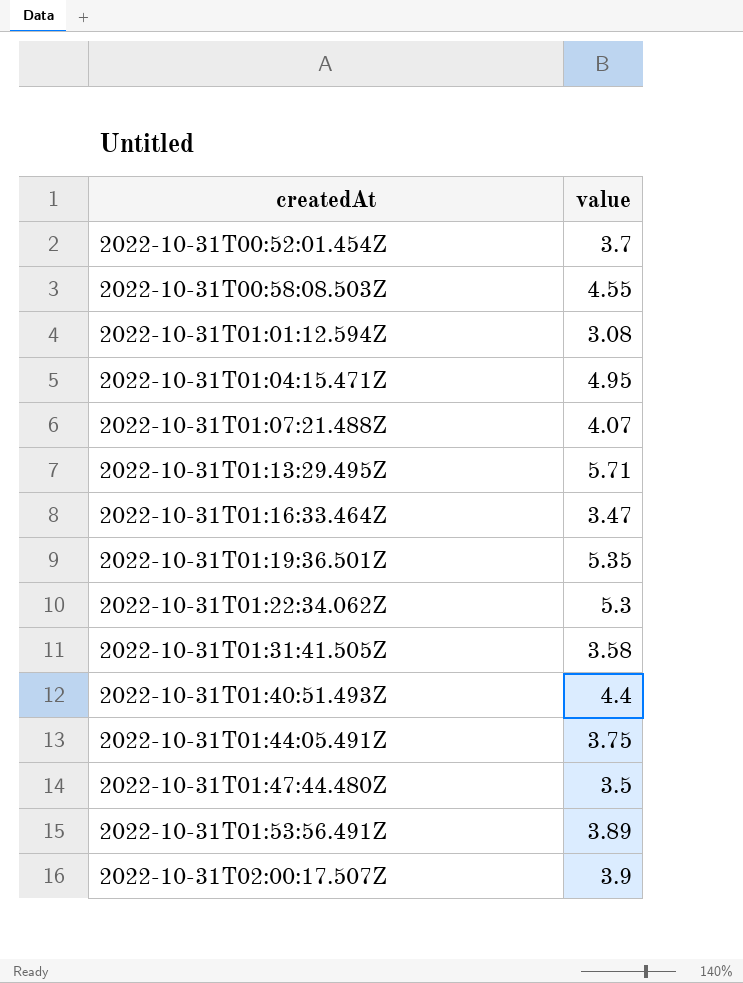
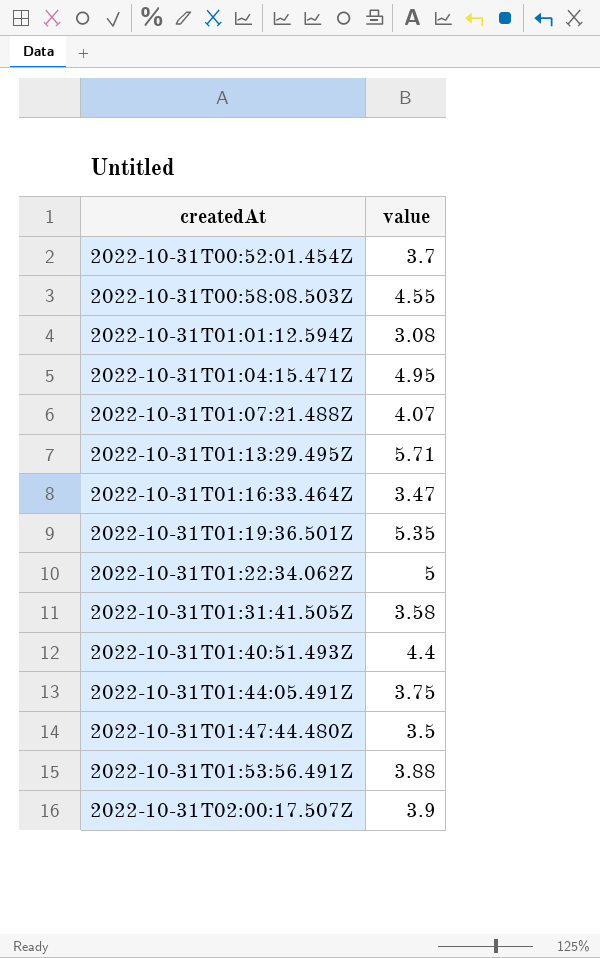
2022-10-31T01:22:34.062Z | value: 5.3 -> 5
2022-10-31T01:53:56.491Z | value: 3.89 -> 3.88

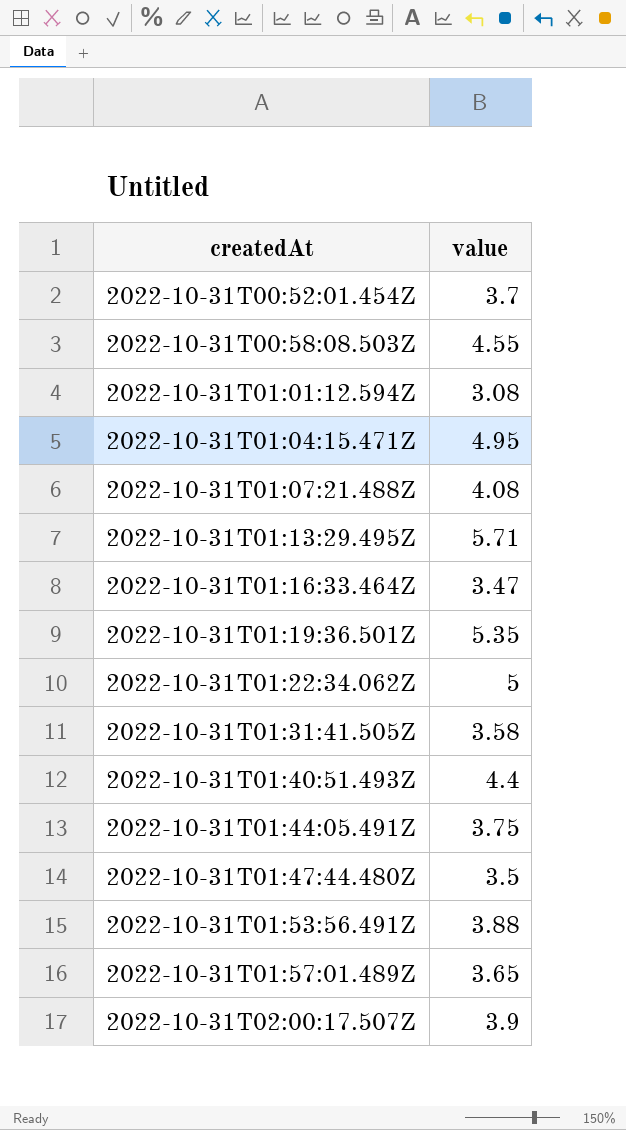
2022-10-31T01:07:21.488Z | value: 4.07 -> 4.08
row 2022-10-31T01:57:01.489Z: none -> 3.65

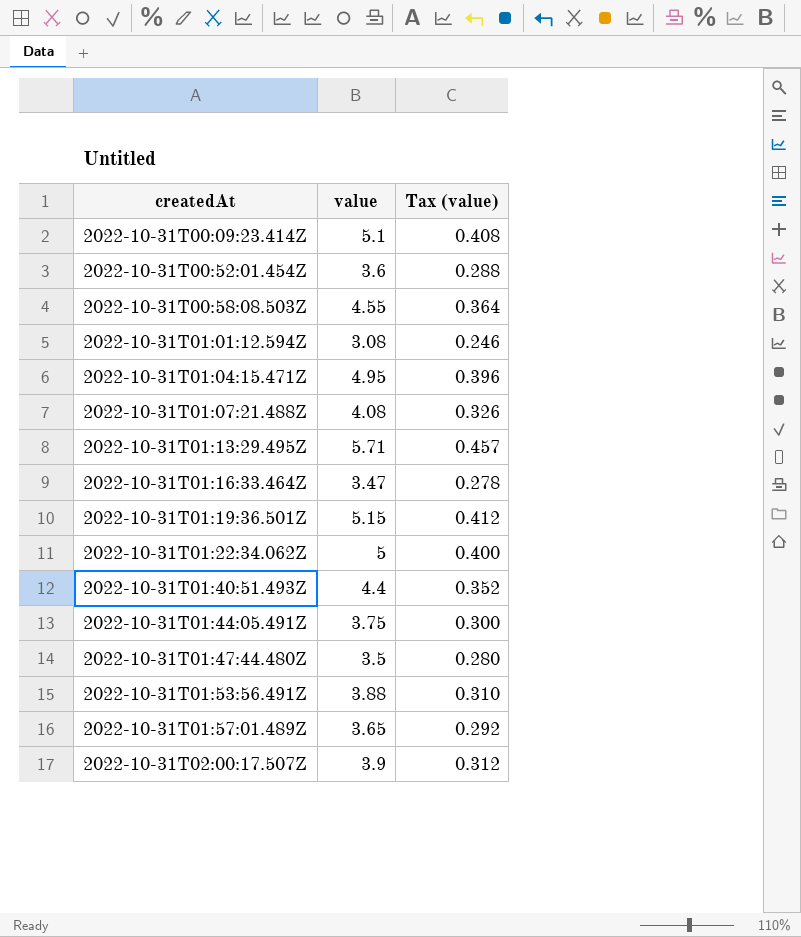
column Tax (value) | formula: none -> [value] * 0.08
row 2022-10-31T01:31:41.505Z: 3.58 -> none
row 2022-10-31T00:09:23.414Z: none -> 5.1 | 0.408
2022-10-31T00:52:01.454Z | value: 3.7 -> 3.6
2022-10-31T01:19:36.501Z | value: 5.35 -> 5.15

